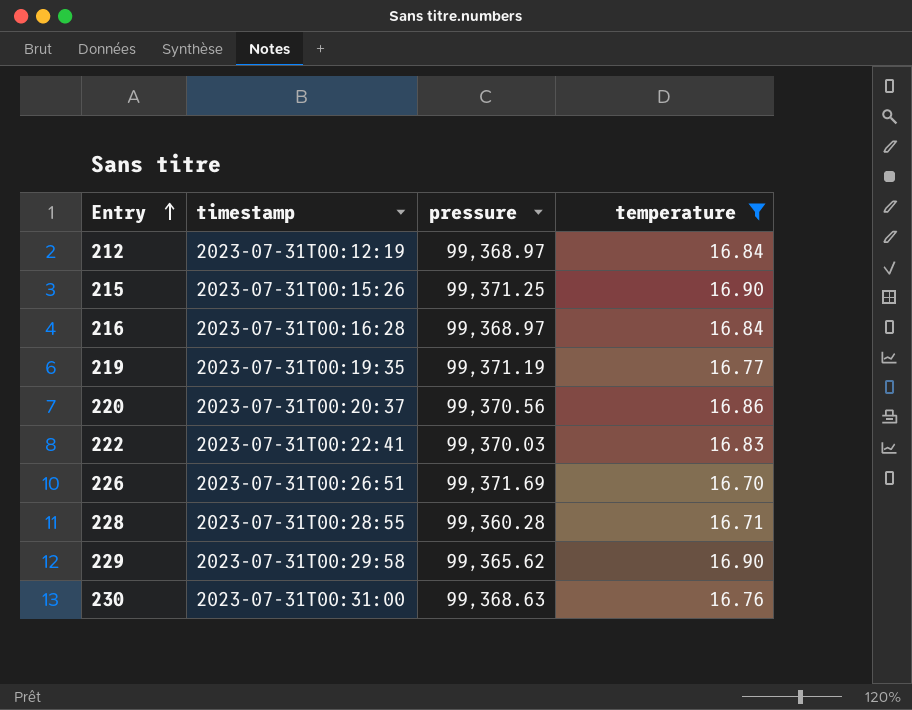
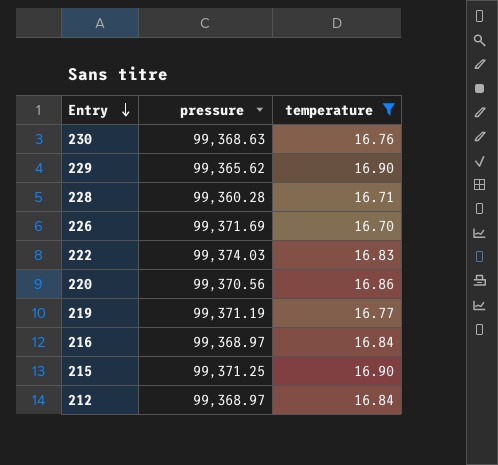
row order: Entry ascending -> Entry descending
column timestamp | position: 2 -> none
222 | pressure: 99,370.03 -> 99,374.03

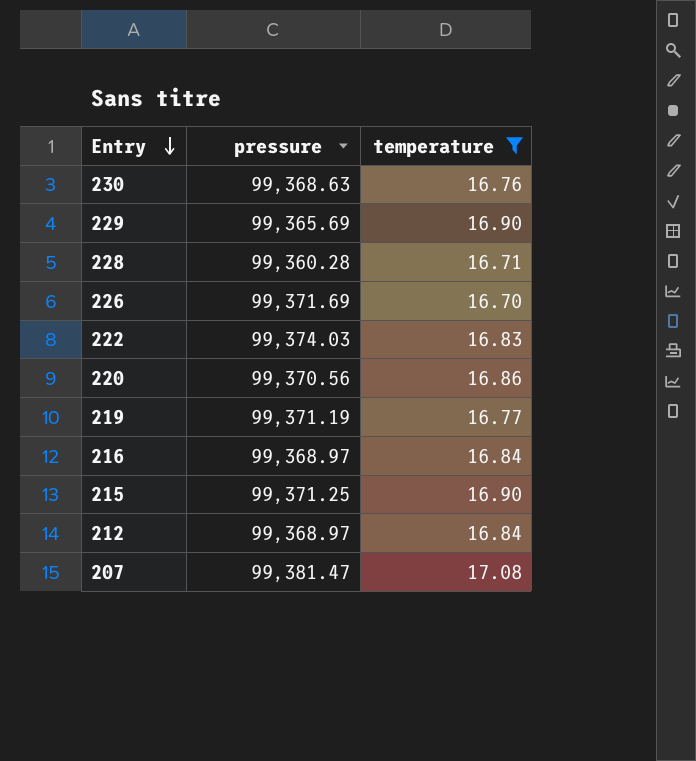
229 | pressure: 99,365.62 -> 99,365.69
row 207: none -> 99,381.47 | 17.08

